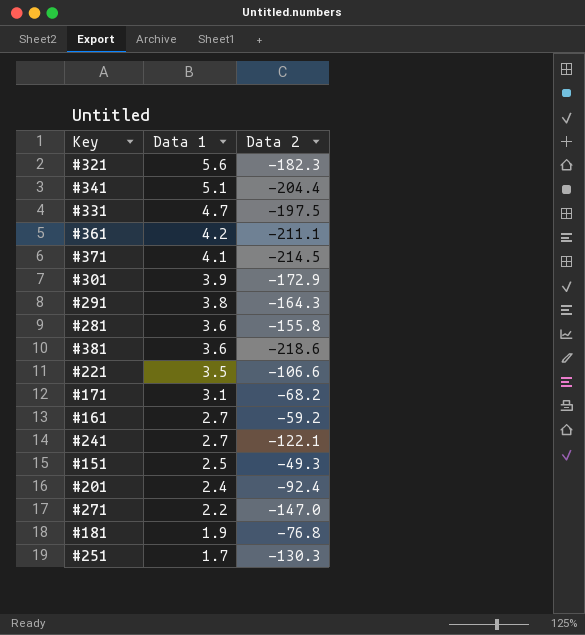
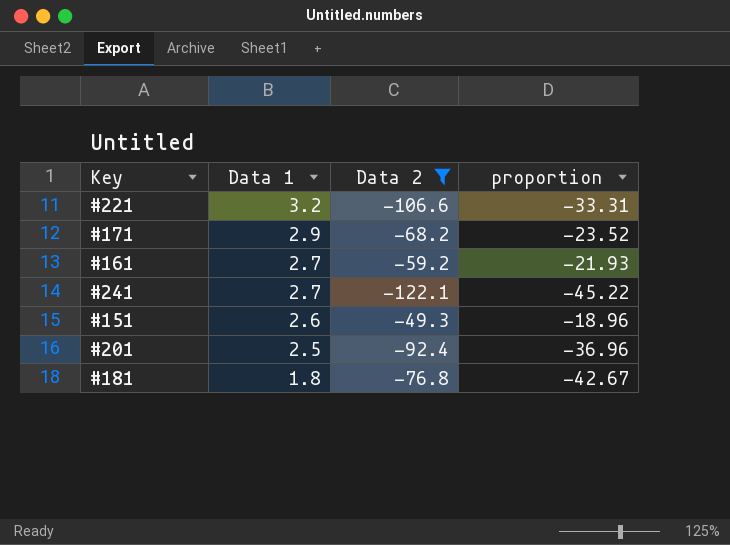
filter: none -> Data 2 >= -122.1
column proportion | formula: none -> [Data 2] / [Data 1]
#221 | Data 1: 3.5 -> 3.2
#171 | Data 1: 3.1 -> 2.9
#151 | Data 1: 2.5 -> 2.6
#201 | Data 1: 2.4 -> 2.5
#181 | Data 1: 1.9 -> 1.8

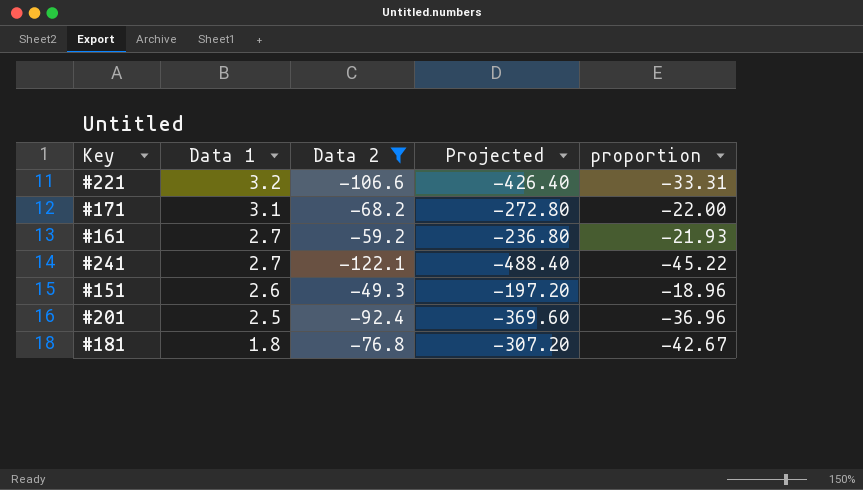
column Projected | formula: none -> [Data 2] * 4
#171 | Data 1: 2.9 -> 3.1
#171 | proportion: -23.52 -> -22.00

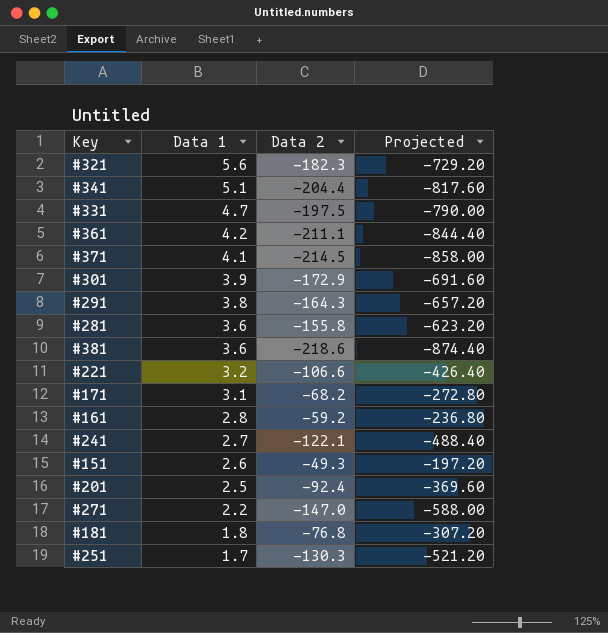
filter: Data 2 >= -122.1 -> none
column proportion | formula: [Data 2] / [Data 1] -> none
#161 | Data 1: 2.7 -> 2.8

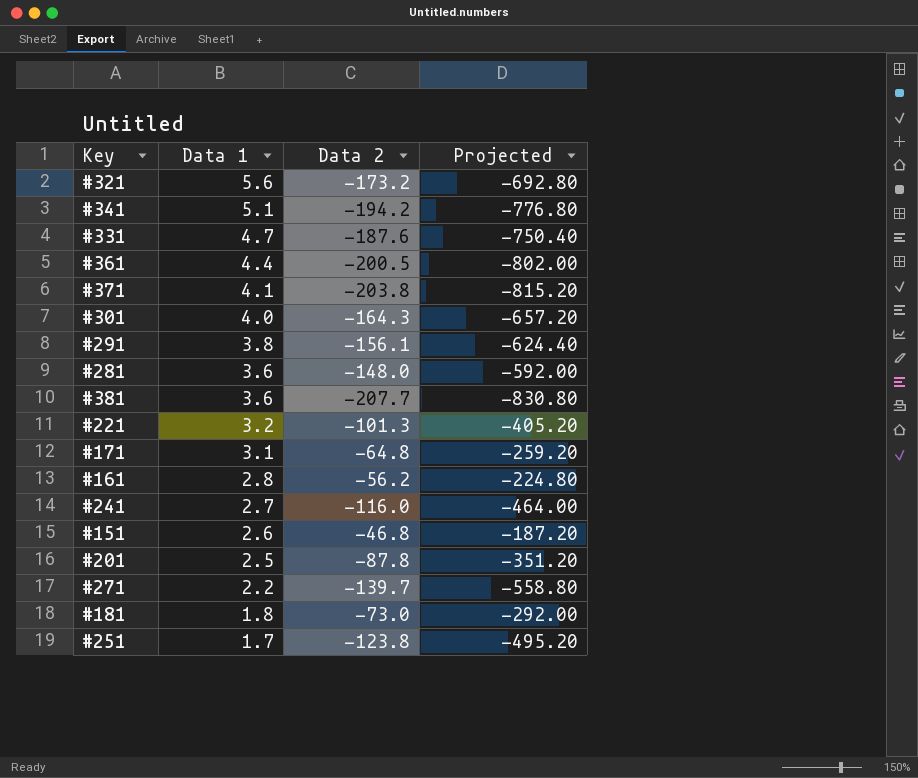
#321 | Data 2: -182.3 -> -173.2
#321 | Projected: -729.20 -> -692.80
#341 | Data 2: -204.4 -> -194.2
#341 | Projected: -817.60 -> -776.80
#331 | Data 2: -197.5 -> -187.6
#331 | Projected: -790.00 -> -750.40
#361 | Data 1: 4.2 -> 4.4
#361 | Data 2: -211.1 -> -200.5
#361 | Projected: -844.40 -> -802.00
#371 | Data 2: -214.5 -> -203.8
#371 | Projected: -858.00 -> -815.20
#301 | Data 1: 3.9 -> 4.0
#301 | Data 2: -172.9 -> -164.3
#301 | Projected: -691.60 -> -657.20
#291 | Data 2: -164.3 -> -156.1
#291 | Projected: -657.20 -> -624.40
#281 | Data 2: -155.8 -> -148.0
#281 | Projected: -623.20 -> -592.00
#381 | Data 2: -218.6 -> -207.7
#381 | Projected: -874.40 -> -830.80
#221 | Data 2: -106.6 -> -101.3
#221 | Projected: -426.40 -> -405.20
#171 | Data 2: -68.2 -> -64.8
#171 | Projected: -272.80 -> -259.20
#161 | Data 2: -59.2 -> -56.2
#161 | Projected: -236.80 -> -224.80
#241 | Data 2: -122.1 -> -116.0
#241 | Projected: -488.40 -> -464.00
#151 | Data 2: -49.3 -> -46.8
#151 | Projected: -197.20 -> -187.20
#201 | Data 2: -92.4 -> -87.8
#201 | Projected: -369.60 -> -351.20
#271 | Data 2: -147.0 -> -139.7
#271 | Projected: -588.00 -> -558.80
#181 | Data 2: -76.8 -> -73.0
#181 | Projected: -307.20 -> -292.00
#251 | Data 2: -130.3 -> -123.8
#251 | Projected: -521.20 -> -495.20

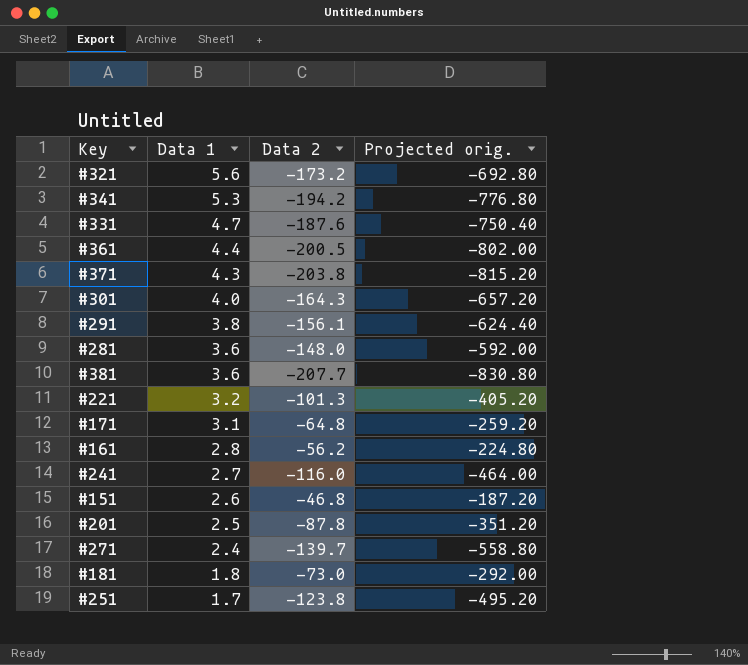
column name: Projected -> Projected orig.
#341 | Data 1: 5.1 -> 5.3
#371 | Data 1: 4.1 -> 4.3
#271 | Data 1: 2.2 -> 2.4

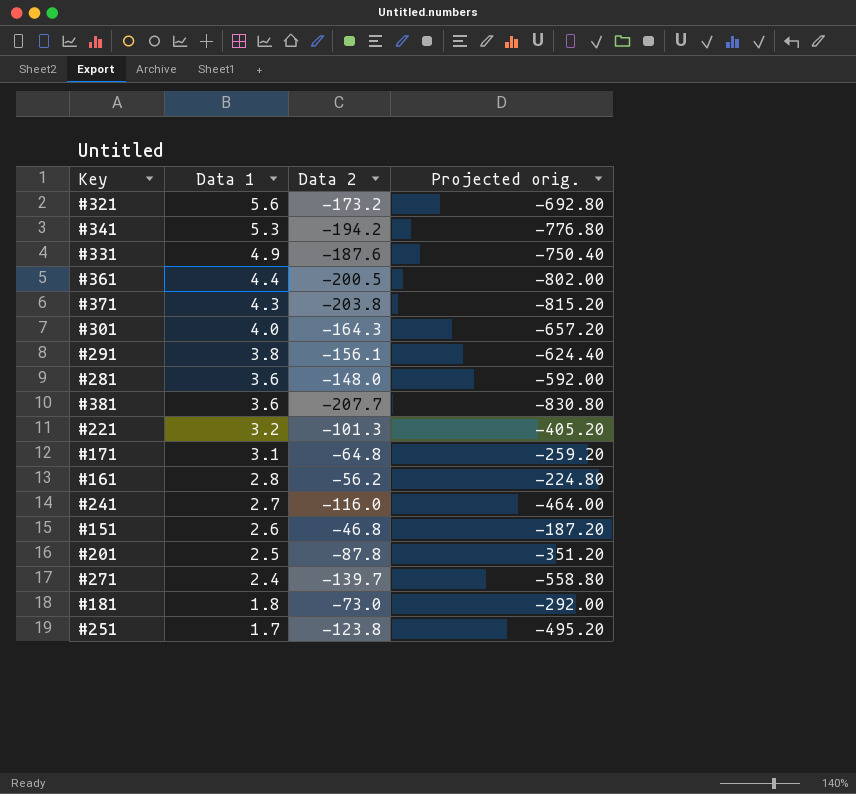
#331 | Data 1: 4.7 -> 4.9

